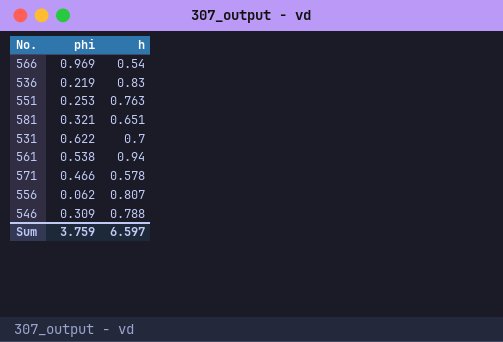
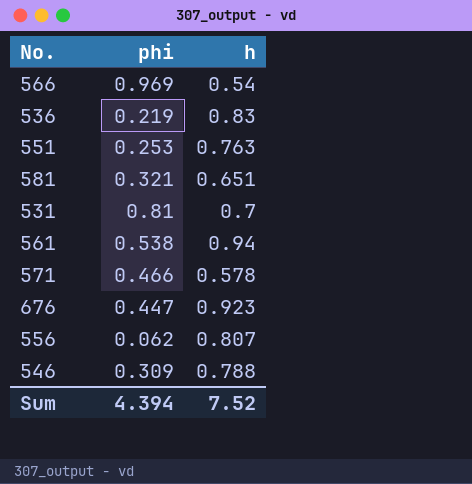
531 | phi: 0.622 -> 0.81
row 676: none -> 0.447 | 0.923
Sum | phi: 3.759 -> 4.394
Sum | h: 6.597 -> 7.52

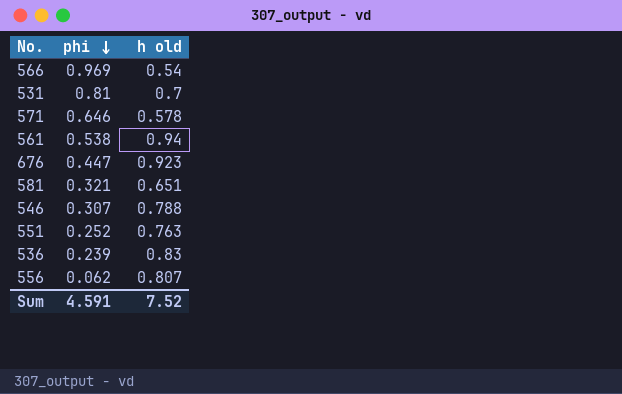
row order: none -> phi descending
column name: h -> h old
571 | phi: 0.466 -> 0.646
546 | phi: 0.309 -> 0.307
551 | phi: 0.253 -> 0.252
536 | phi: 0.219 -> 0.239
Sum | phi: 4.394 -> 4.591

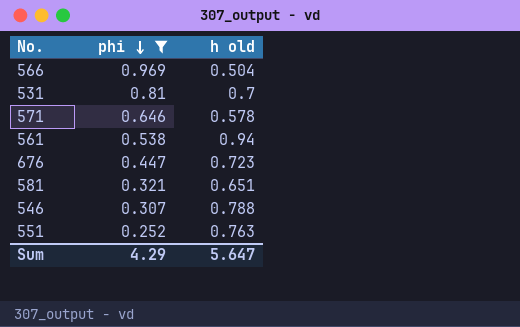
filter: none -> phi >= 0.252
566 | h old: 0.54 -> 0.504
676 | h old: 0.923 -> 0.723
Sum | phi: 4.591 -> 4.29
Sum | h old: 7.52 -> 5.647

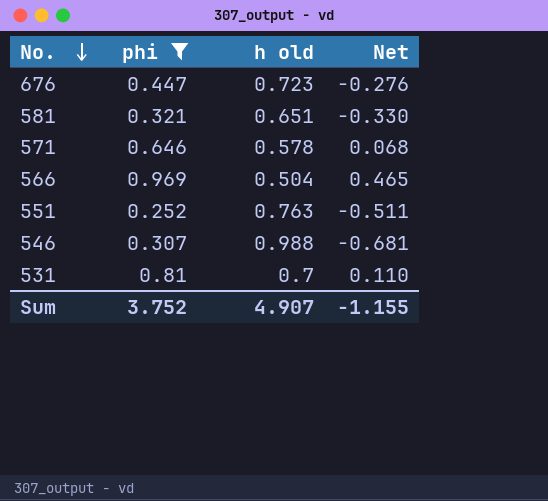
row order: phi descending -> No. descending
column Net | formula: none -> [phi] - [h old]
row 561: 0.538 | 0.94 -> none
546 | h old: 0.788 -> 0.988
Sum | phi: 4.29 -> 3.752
Sum | h old: 5.647 -> 4.907

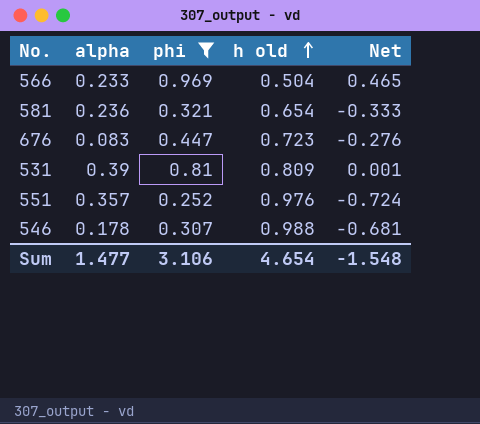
row order: No. descending -> h old ascending
column alpha | position: none -> 2
row 571: 0.646 | 0.578 | 0.068 -> none
581 | h old: 0.651 -> 0.654
581 | Net: -0.330 -> -0.333
531 | h old: 0.7 -> 0.809
531 | Net: 0.110 -> 0.001
551 | h old: 0.763 -> 0.976
551 | Net: -0.511 -> -0.724
Sum | phi: 3.752 -> 3.106
Sum | h old: 4.907 -> 4.654
Sum | Net: -1.155 -> -1.548

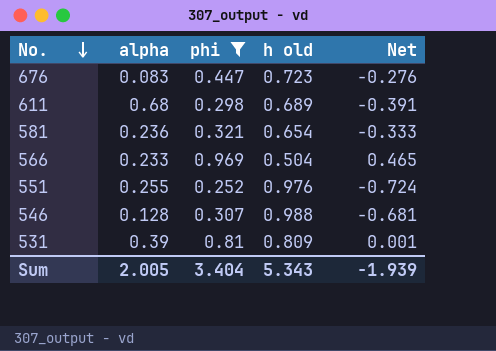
row order: h old ascending -> No. descending
row 611: none -> 0.68 | 0.298 | 0.689 | -0.391
551 | alpha: 0.357 -> 0.255
546 | alpha: 0.178 -> 0.128
Sum | alpha: 1.477 -> 2.005
Sum | phi: 3.106 -> 3.404
Sum | h old: 4.654 -> 5.343
Sum | Net: -1.548 -> -1.939

